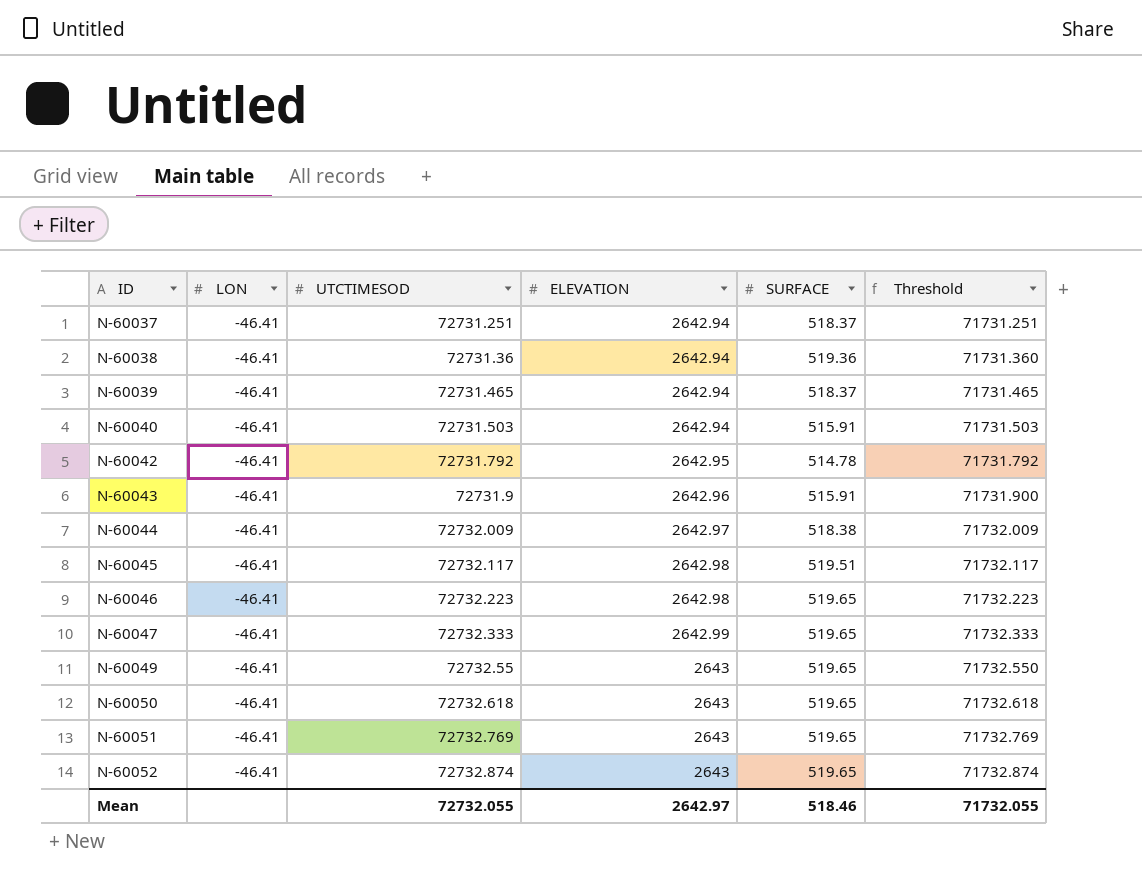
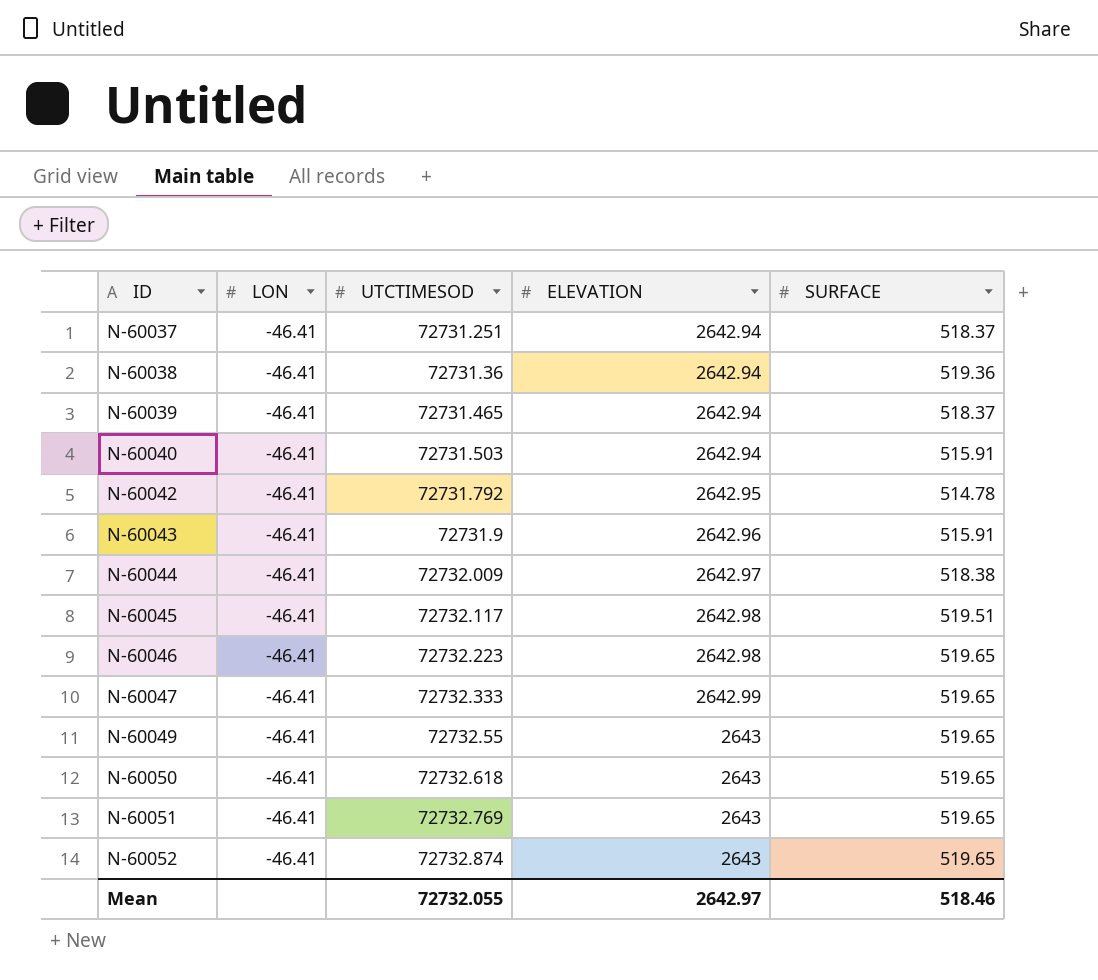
column Threshold | formula: [UTCTIMESOD] - 1000 -> none

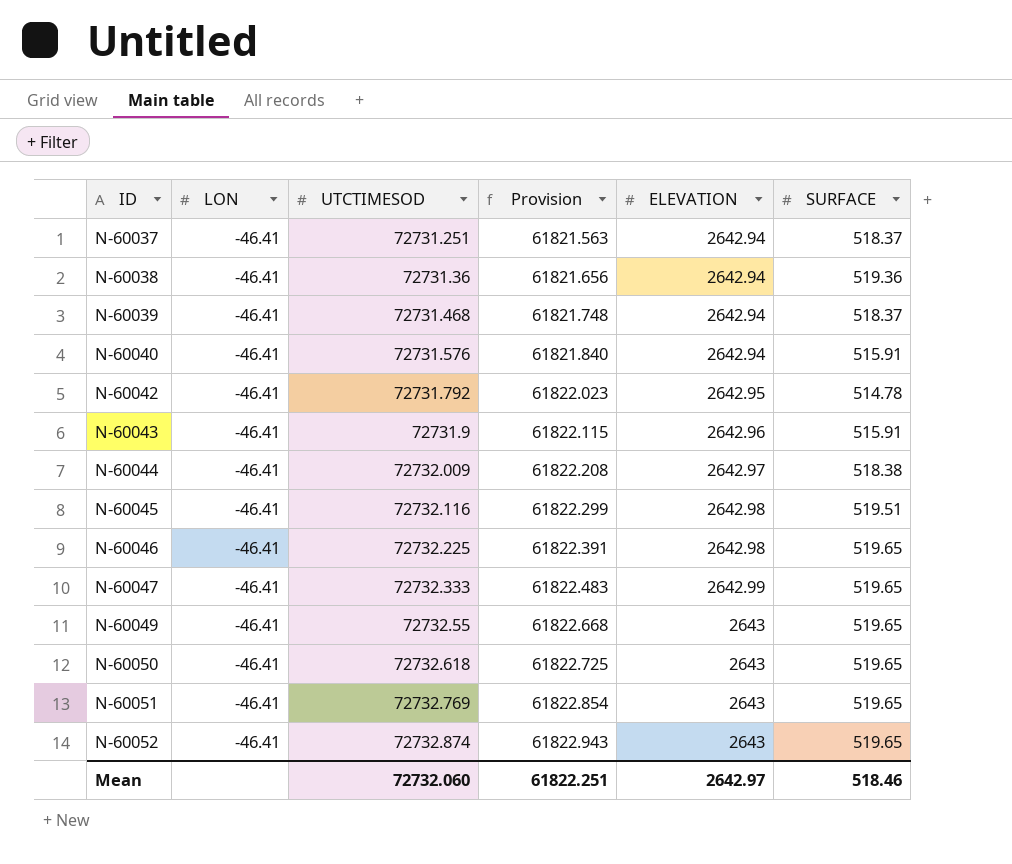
column Provision | formula: none -> [UTCTIMESOD] * 0.85
N-60039 | UTCTIMESOD: 72731.465 -> 72731.468
N-60040 | UTCTIMESOD: 72731.503 -> 72731.576
N-60045 | UTCTIMESOD: 72732.117 -> 72732.116
N-60046 | UTCTIMESOD: 72732.223 -> 72732.225
Mean | UTCTIMESOD: 72732.055 -> 72732.060

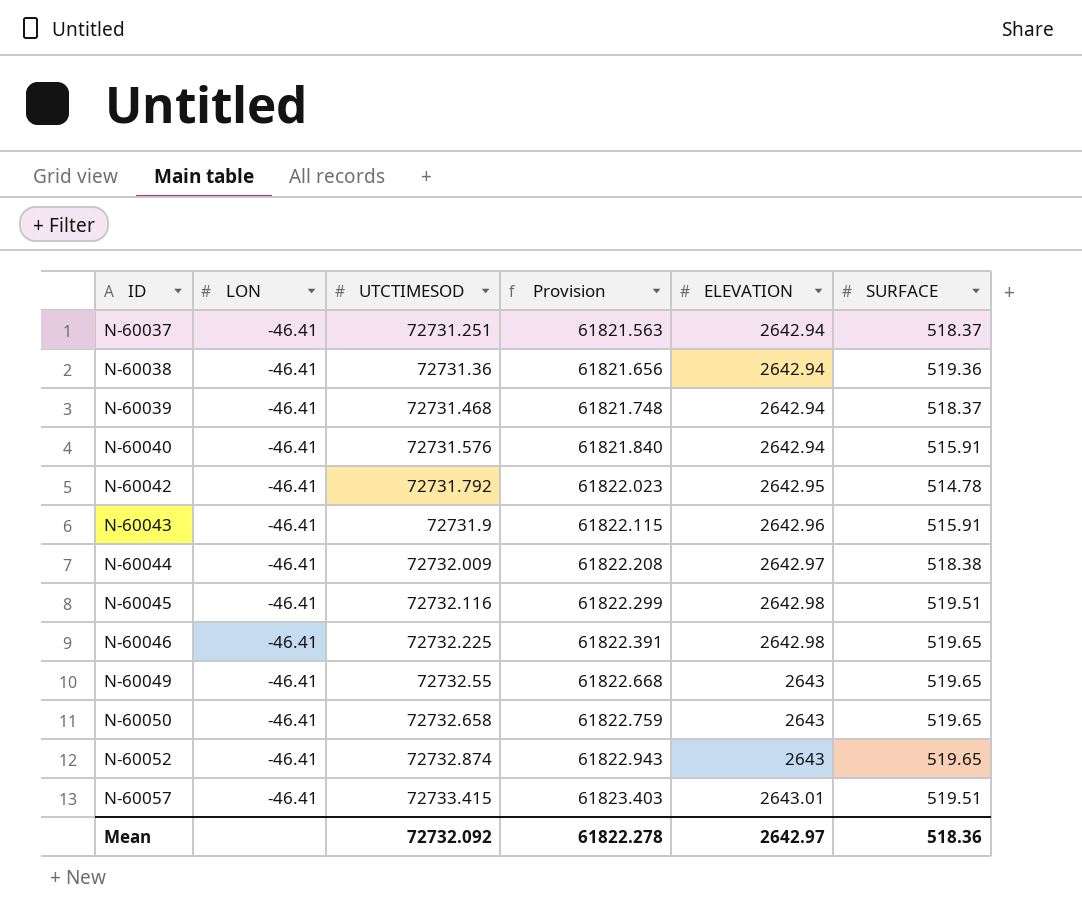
row N-60047: -46.41 | 72732.333 | 61822.483 | 2642.99 | 519.65 -> none
row N-60051: -46.41 | 72732.769 | 61822.854 | 2643 | 519.65 -> none
N-60050 | UTCTIMESOD: 72732.618 -> 72732.658
N-60050 | Provision: 61822.725 -> 61822.759
row N-60057: none -> -46.41 | 72733.415 | 61823.403 | 2643.01 | 519.51
Mean | UTCTIMESOD: 72732.060 -> 72732.092
Mean | Provision: 61822.251 -> 61822.278
Mean | SURFACE: 518.46 -> 518.36

